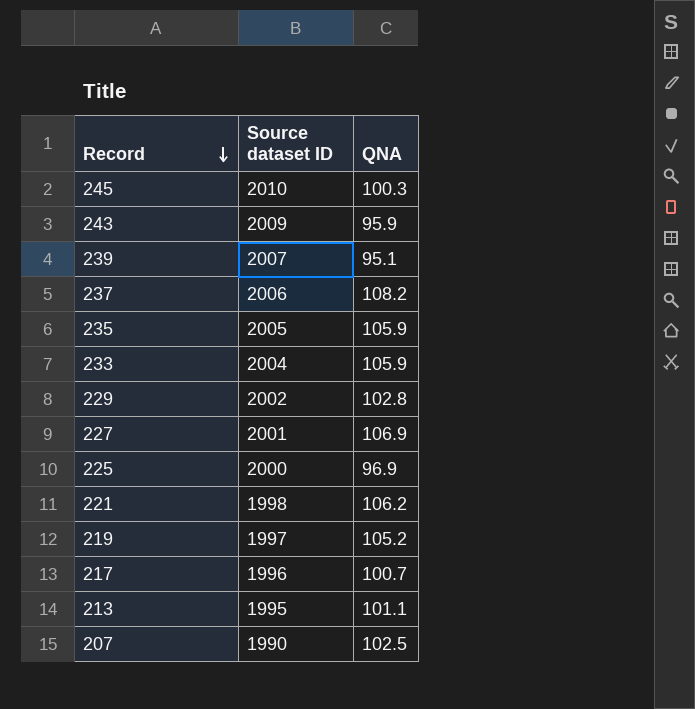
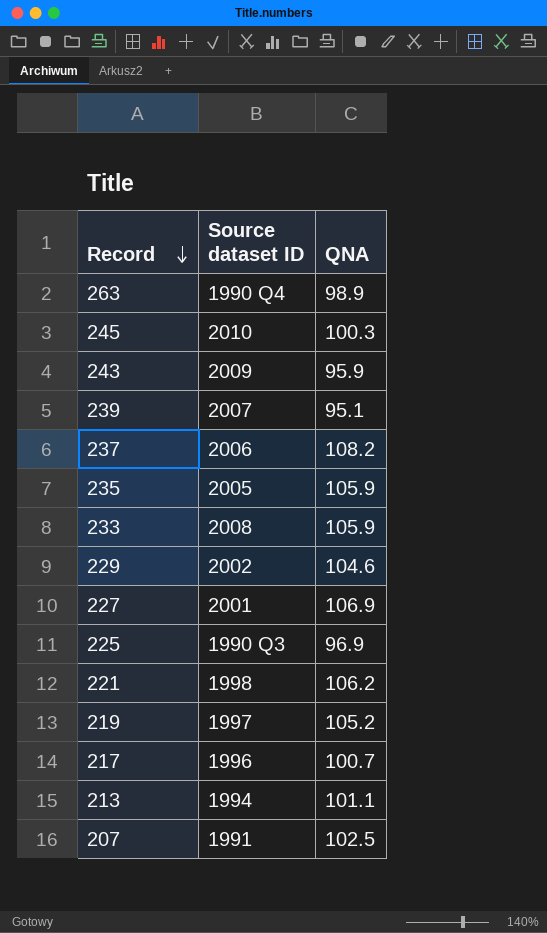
row 263: none -> 1990 Q4 | 98.9
233 | Source dataset ID: 2004 -> 2008
229 | QNA: 102.8 -> 104.6
225 | Source dataset ID: 2000 -> 1990 Q3
213 | Source dataset ID: 1995 -> 1994
207 | Source dataset ID: 1990 -> 1991

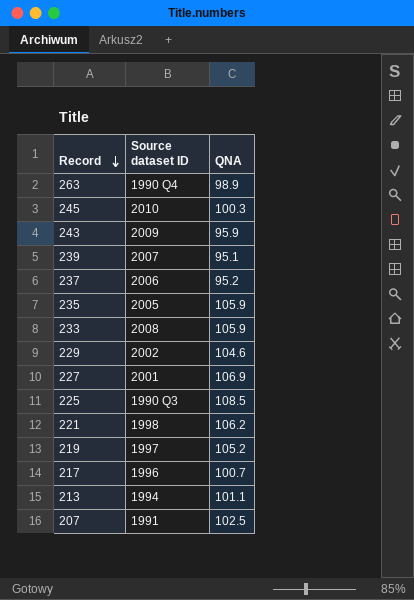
237 | QNA: 108.2 -> 95.2
225 | QNA: 96.9 -> 108.5

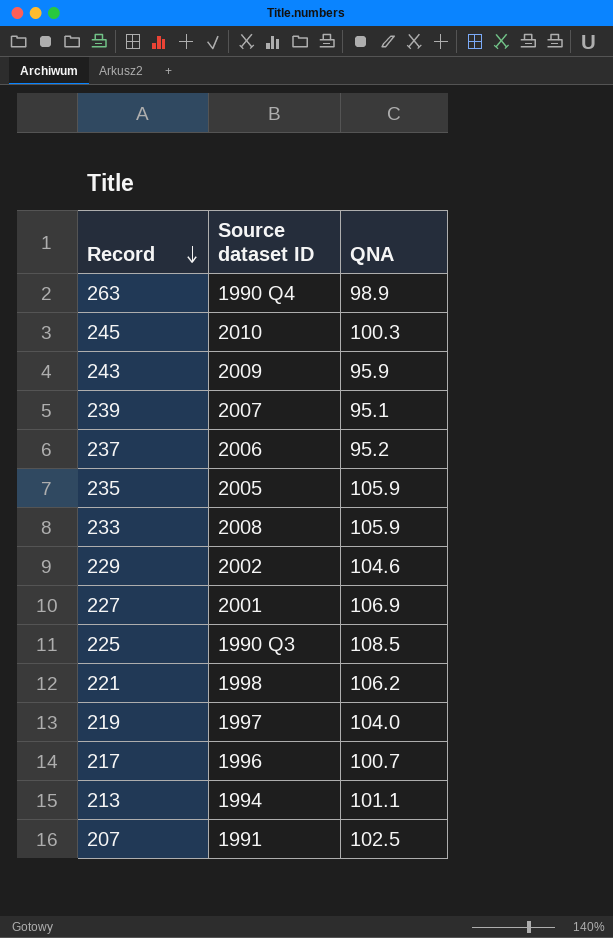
219 | QNA: 105.2 -> 104.0

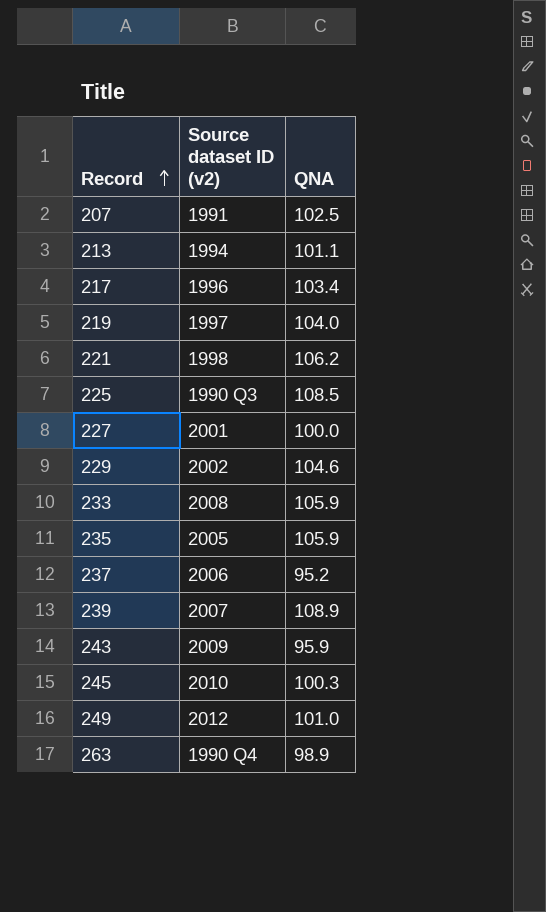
row order: Record descending -> Record ascending
column name: Source dataset ID -> Source dataset ID (v2)
217 | QNA: 100.7 -> 103.4
227 | QNA: 106.9 -> 100.0
239 | QNA: 95.1 -> 108.9
row 249: none -> 2012 | 101.0

